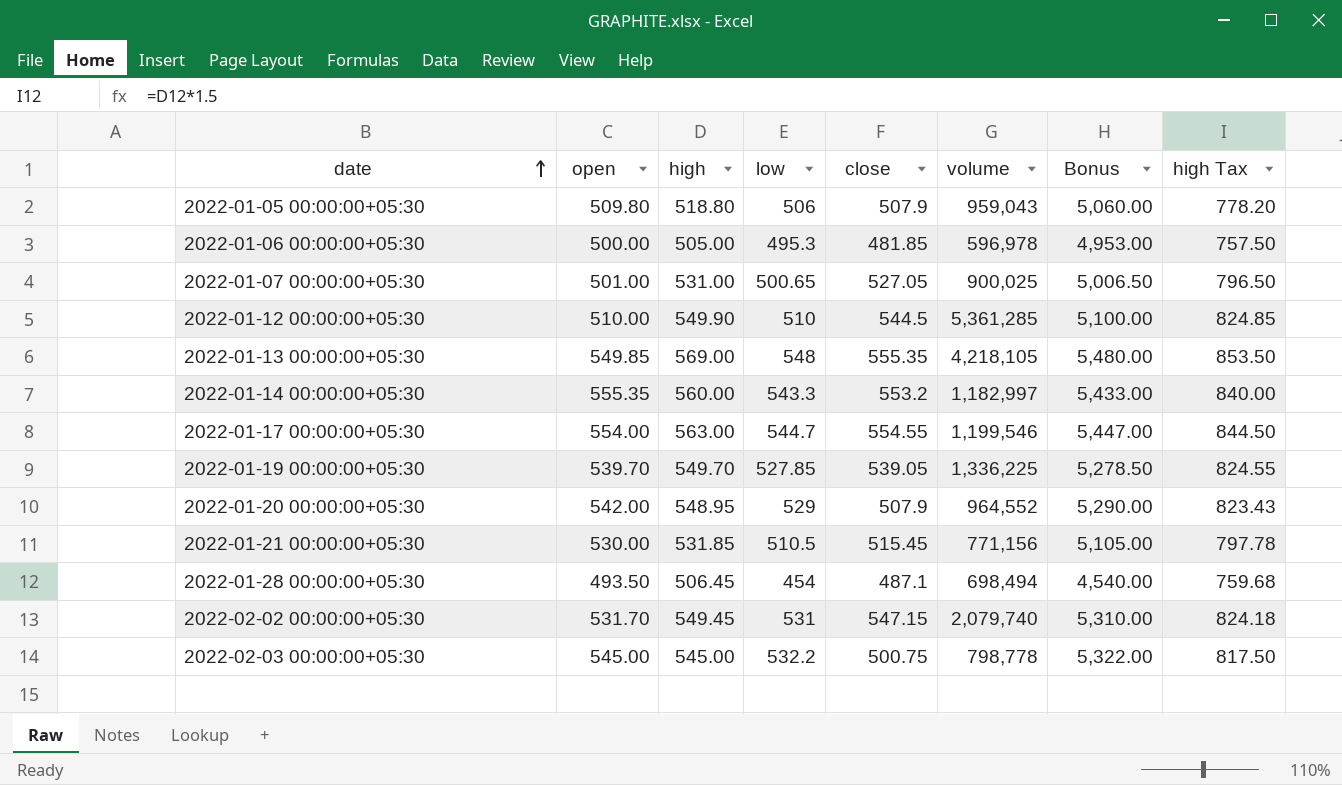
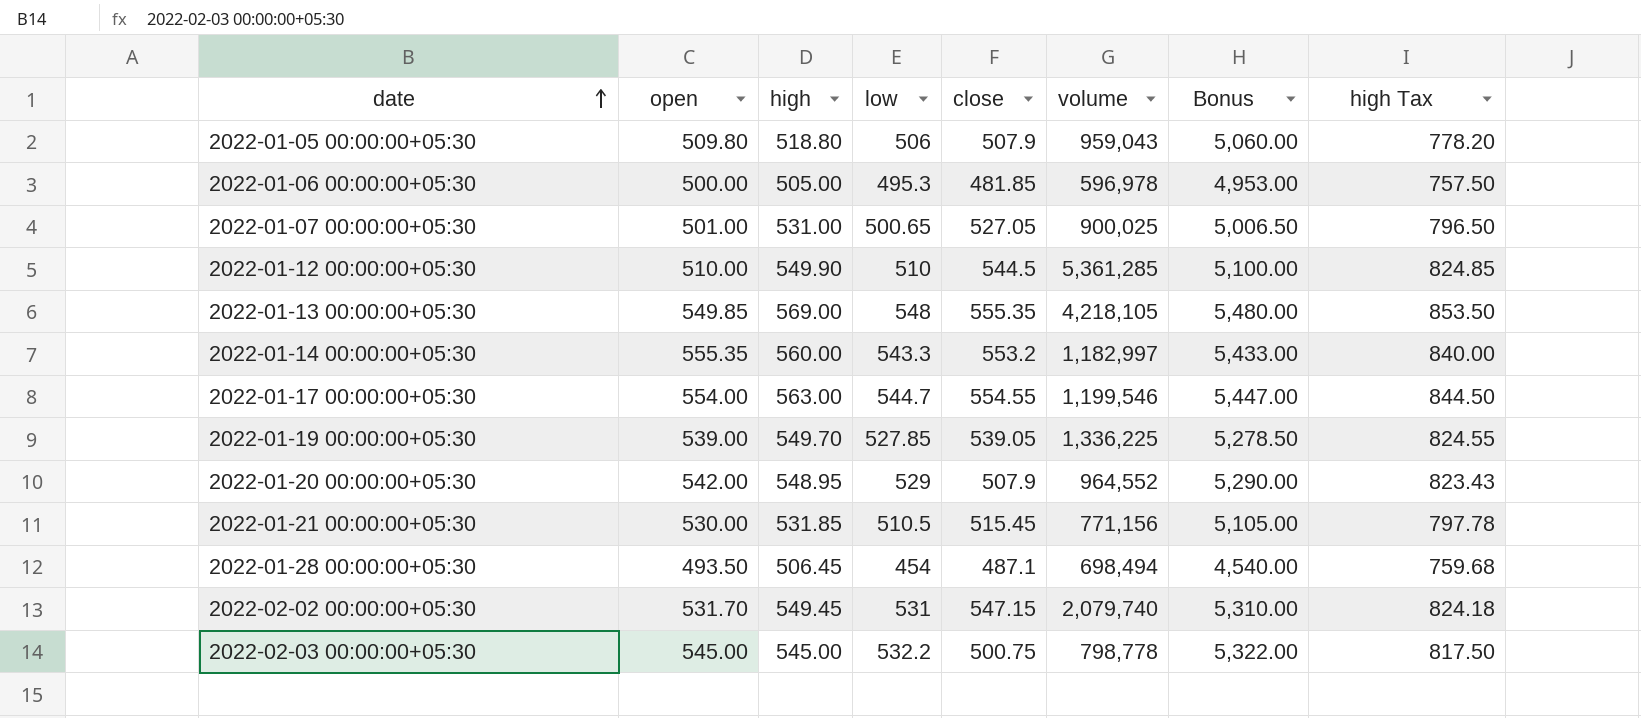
2022-01-19 00:00:00+05:30 | open: 539.70 -> 539.00

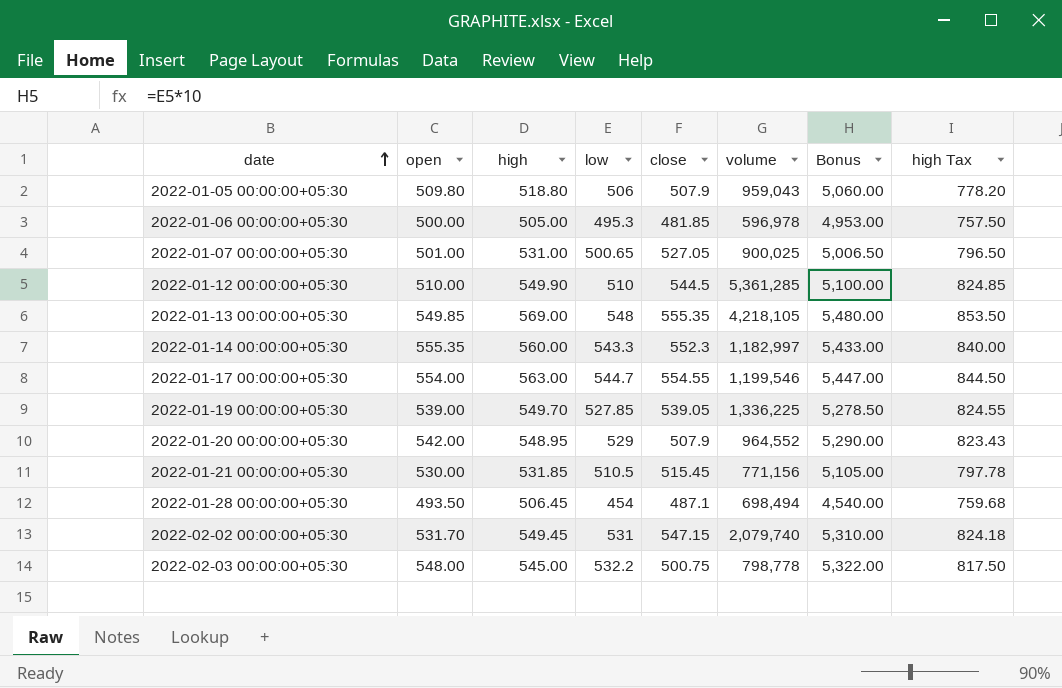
2022-01-14 00:00:00+05:30 | close: 553.2 -> 552.3
2022-02-03 00:00:00+05:30 | open: 545.00 -> 548.00

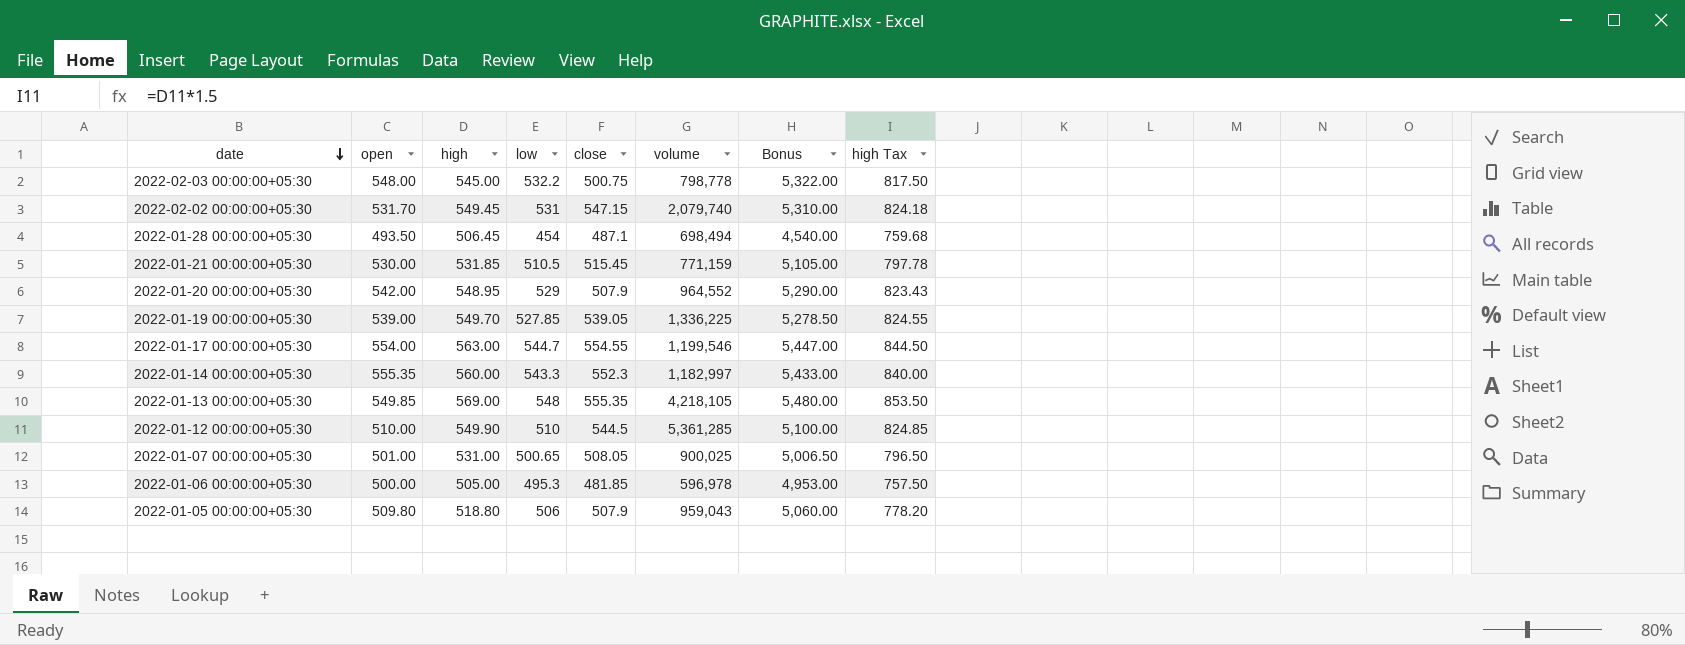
row order: date ascending -> date descending
2022-01-21 00:00:00+05:30 | volume: 771,156 -> 771,159
2022-01-07 00:00:00+05:30 | close: 527.05 -> 508.05

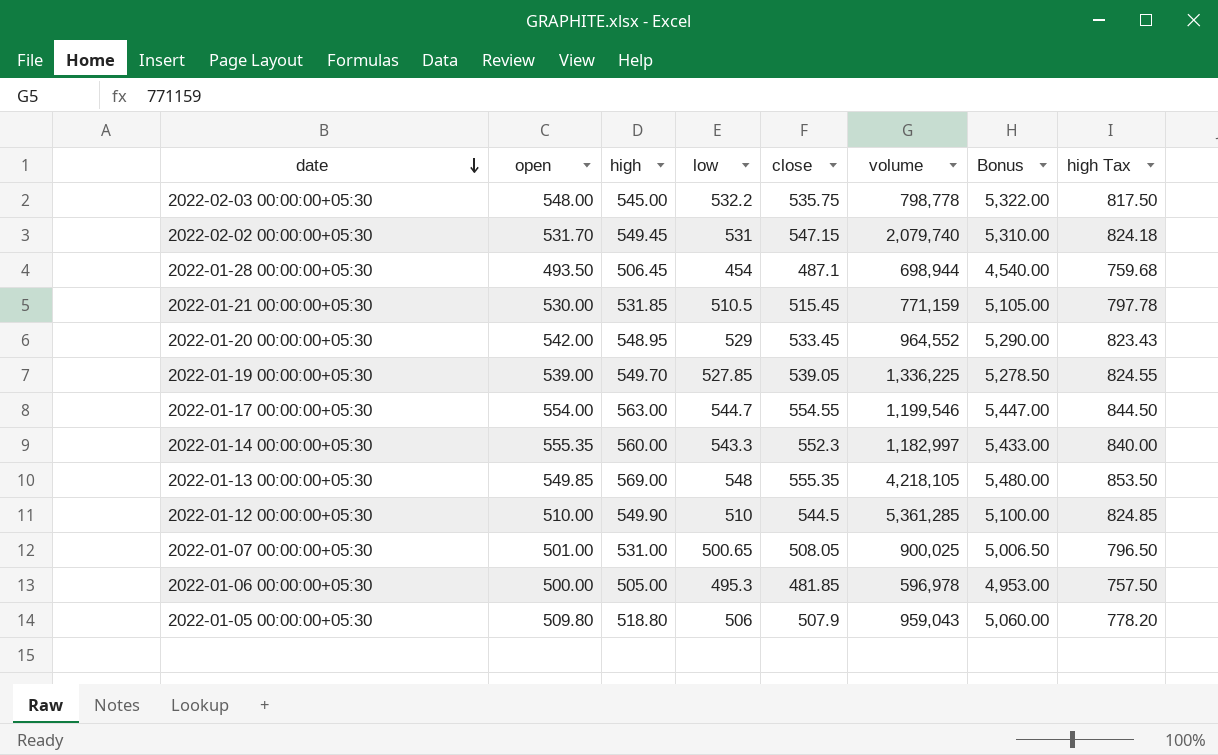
2022-02-03 00:00:00+05:30 | close: 500.75 -> 535.75
2022-01-28 00:00:00+05:30 | volume: 698,494 -> 698,944
2022-01-20 00:00:00+05:30 | close: 507.9 -> 533.45

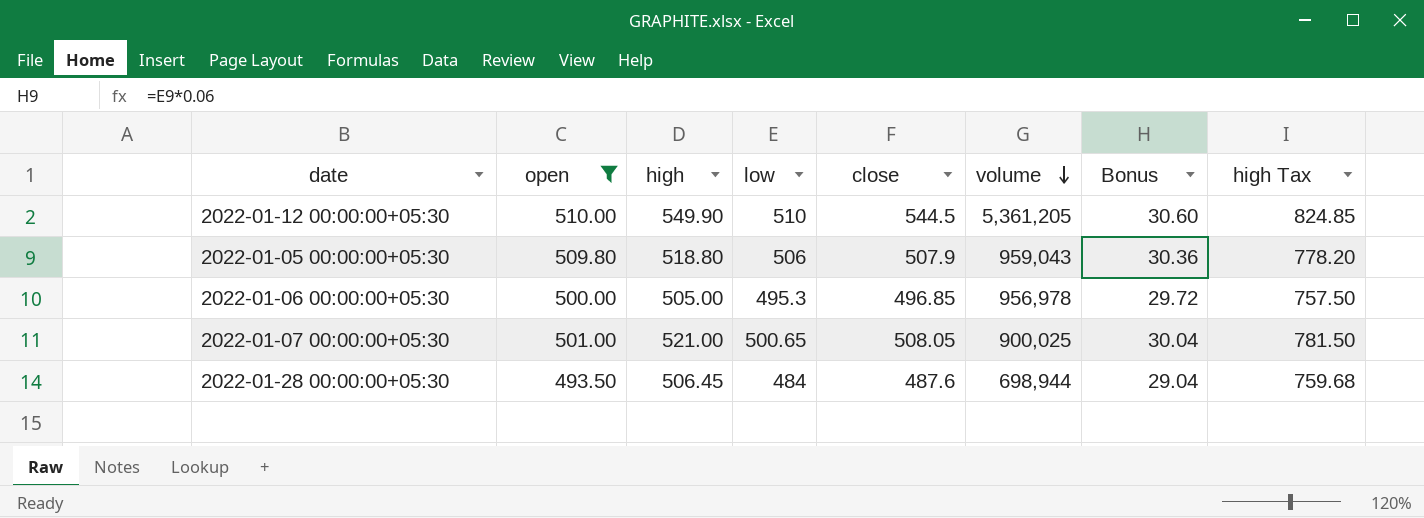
filter: none -> open <= 510.00
row order: date descending -> volume descending
column Bonus | formula: [low] * 10 -> [low] * 0.06
2022-01-12 00:00:00+05:30 | volume: 5,361,285 -> 5,361,205
2022-01-06 00:00:00+05:30 | close: 481.85 -> 496.85
2022-01-06 00:00:00+05:30 | volume: 596,978 -> 956,978
2022-01-07 00:00:00+05:30 | high: 531.00 -> 521.00
2022-01-07 00:00:00+05:30 | high Tax: 796.50 -> 781.50
2022-01-28 00:00:00+05:30 | low: 454 -> 484
2022-01-28 00:00:00+05:30 | close: 487.1 -> 487.6

